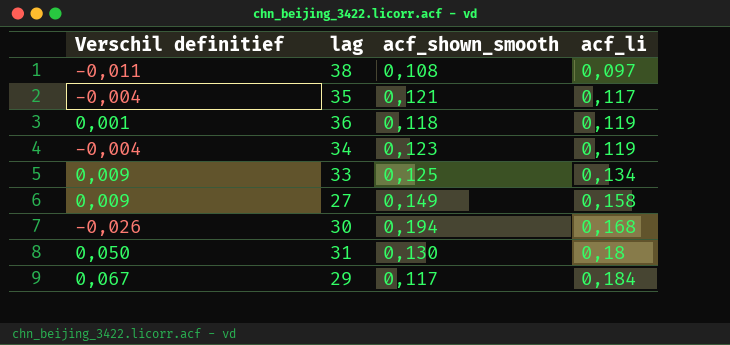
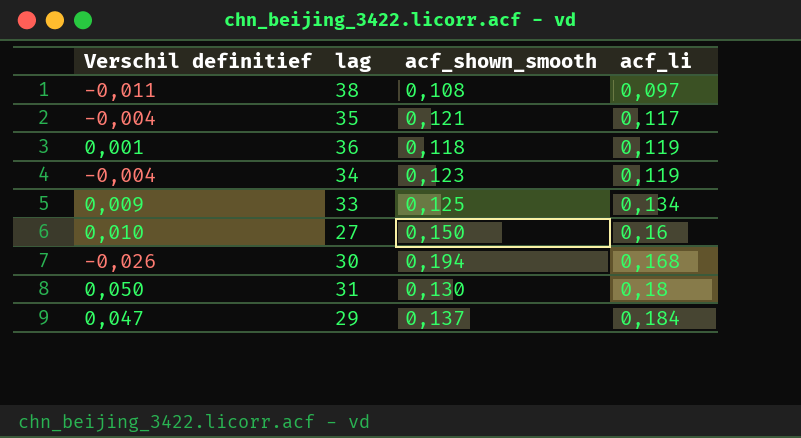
27 | Verschil definitief: 0,009 -> 0,010
27 | acf_shown_smooth: 0,149 -> 0,150
27 | acf_li: 0,158 -> 0,16
29 | Verschil definitief: 0,067 -> 0,047
29 | acf_shown_smooth: 0,117 -> 0,137

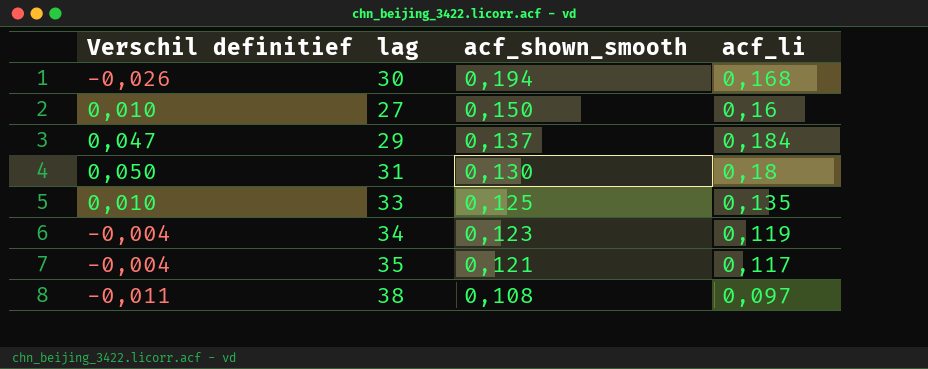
row order: acf_li ascending -> acf_shown_smooth descending
row 36: 0,001 | 0,118 | 0,119 -> none
33 | Verschil definitief: 0,009 -> 0,010
33 | acf_li: 0,134 -> 0,135

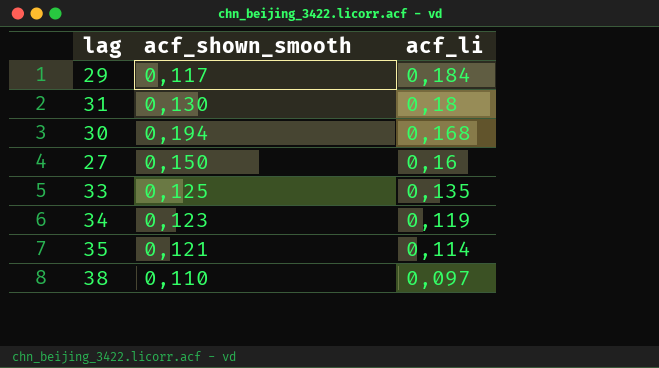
row order: acf_shown_smooth descending -> acf_li descending
column Verschil definitief | formula: [acf_li] - [acf_shown_smooth] -> none
29 | acf_shown_smooth: 0,137 -> 0,117
35 | acf_li: 0,117 -> 0,114
38 | acf_shown_smooth: 0,108 -> 0,110

